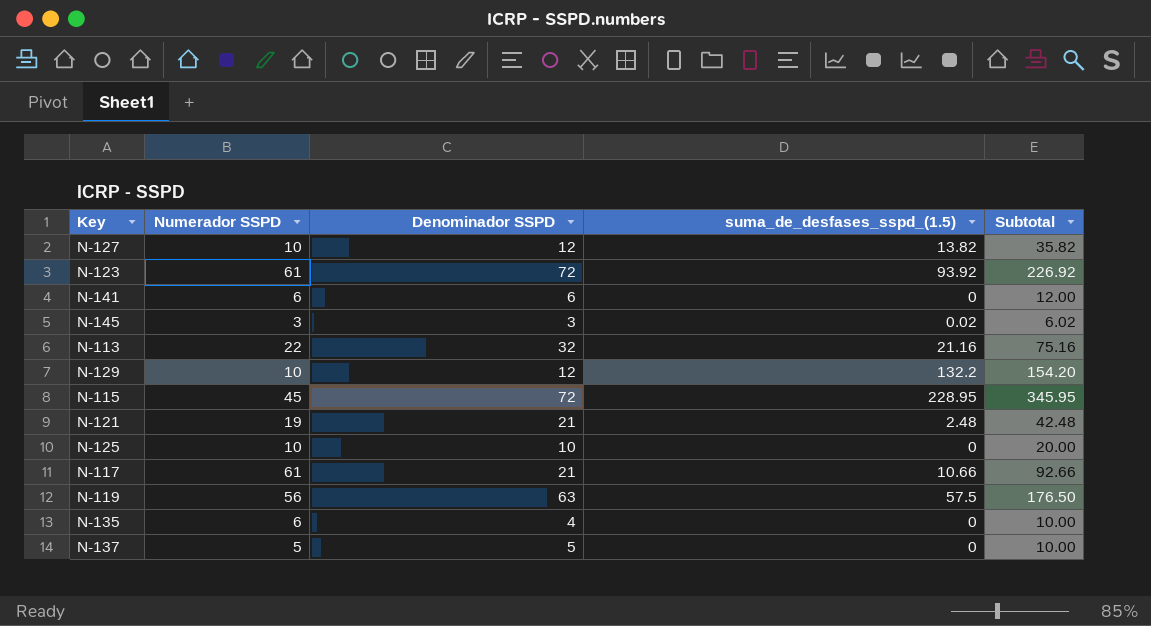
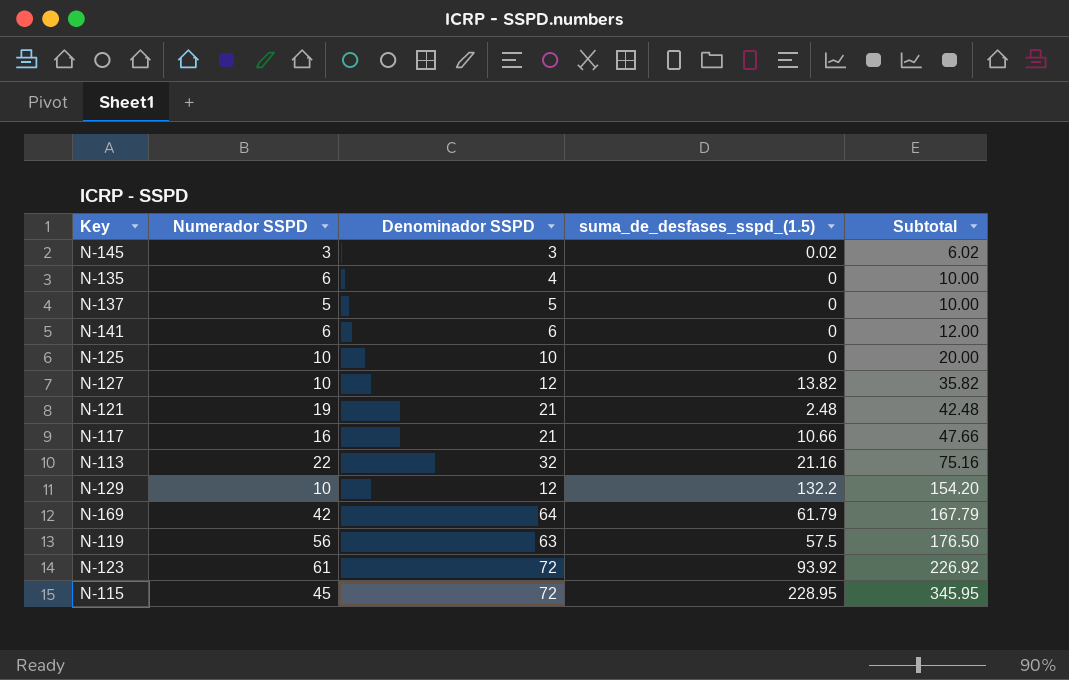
row order: none -> Subtotal ascending
N-117 | Numerador SSPD: 61 -> 16
N-117 | Subtotal: 92.66 -> 47.66
row N-169: none -> 42 | 64 | 61.79 | 167.79

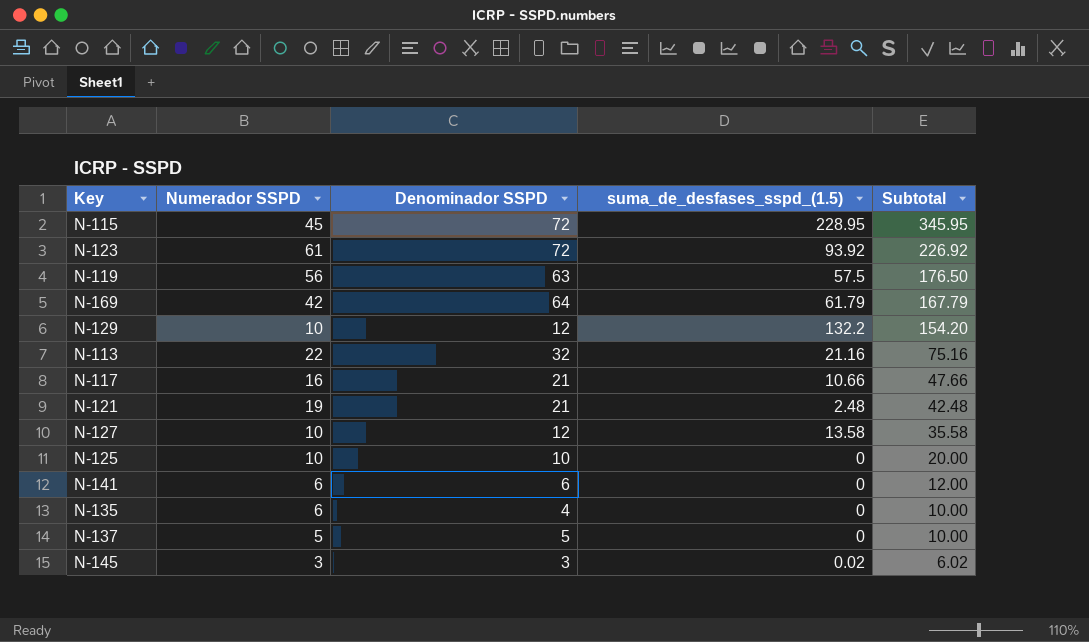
row order: Subtotal ascending -> Subtotal descending
N-127 | suma_de_desfases_sspd_(1.5): 13.82 -> 13.58
N-127 | Subtotal: 35.82 -> 35.58

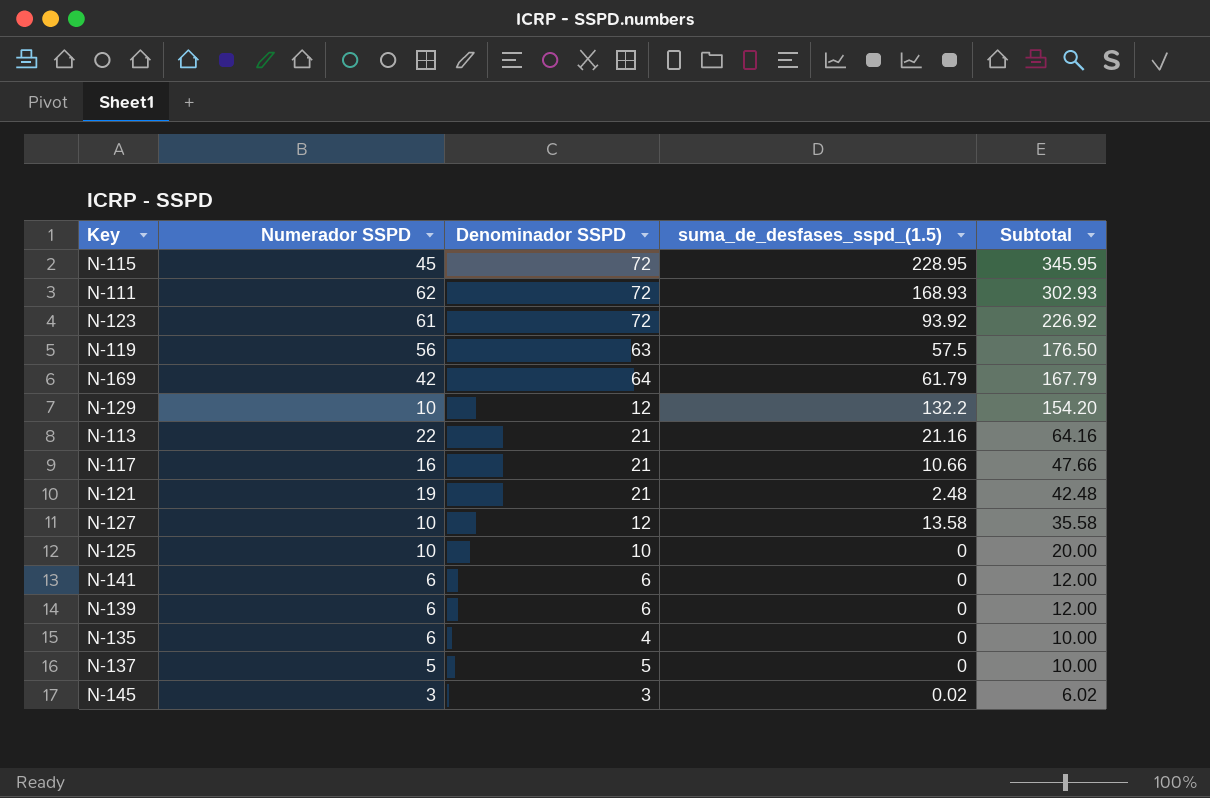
row N-111: none -> 62 | 72 | 168.93 | 302.93
N-113 | Denominador SSPD: 32 -> 21
N-113 | Subtotal: 75.16 -> 64.16
row N-139: none -> 6 | 6 | 0 | 12.00

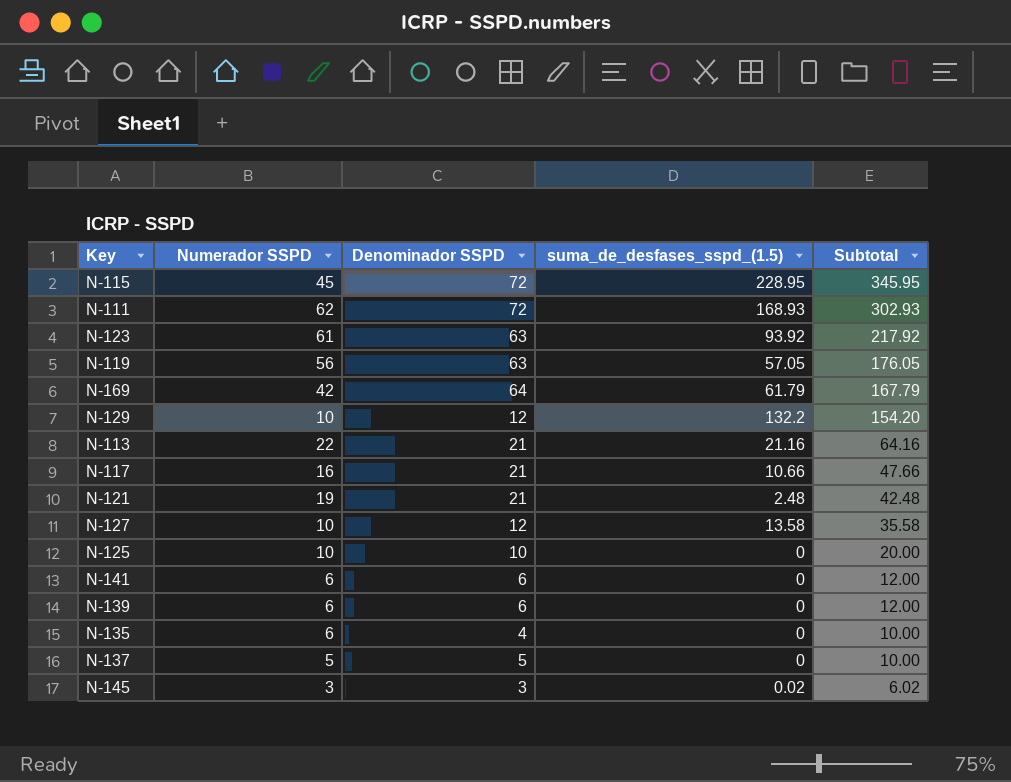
N-123 | Denominador SSPD: 72 -> 63
N-123 | Subtotal: 226.92 -> 217.92
N-119 | suma_de_desfases_sspd_(1.5): 57.5 -> 57.05
N-119 | Subtotal: 176.50 -> 176.05

